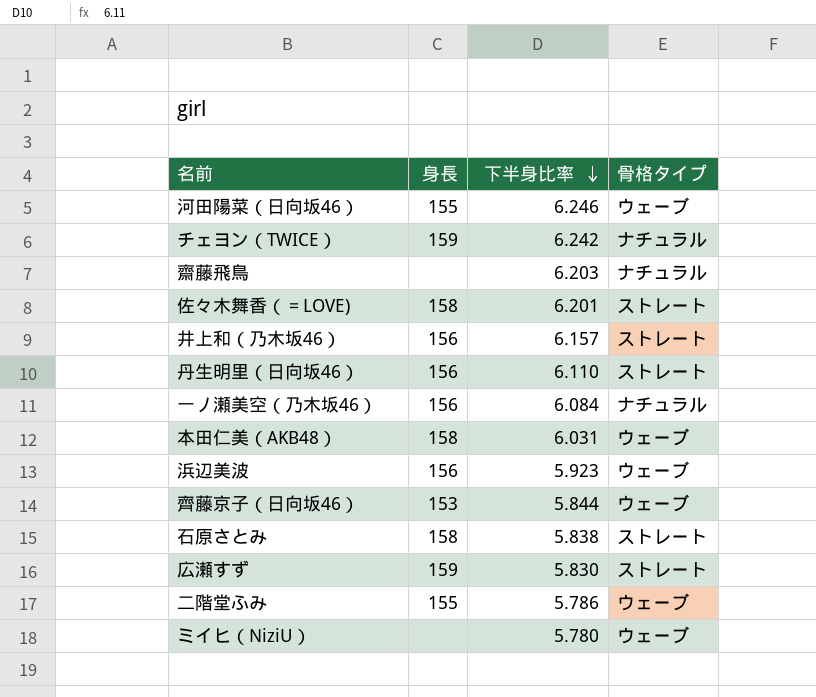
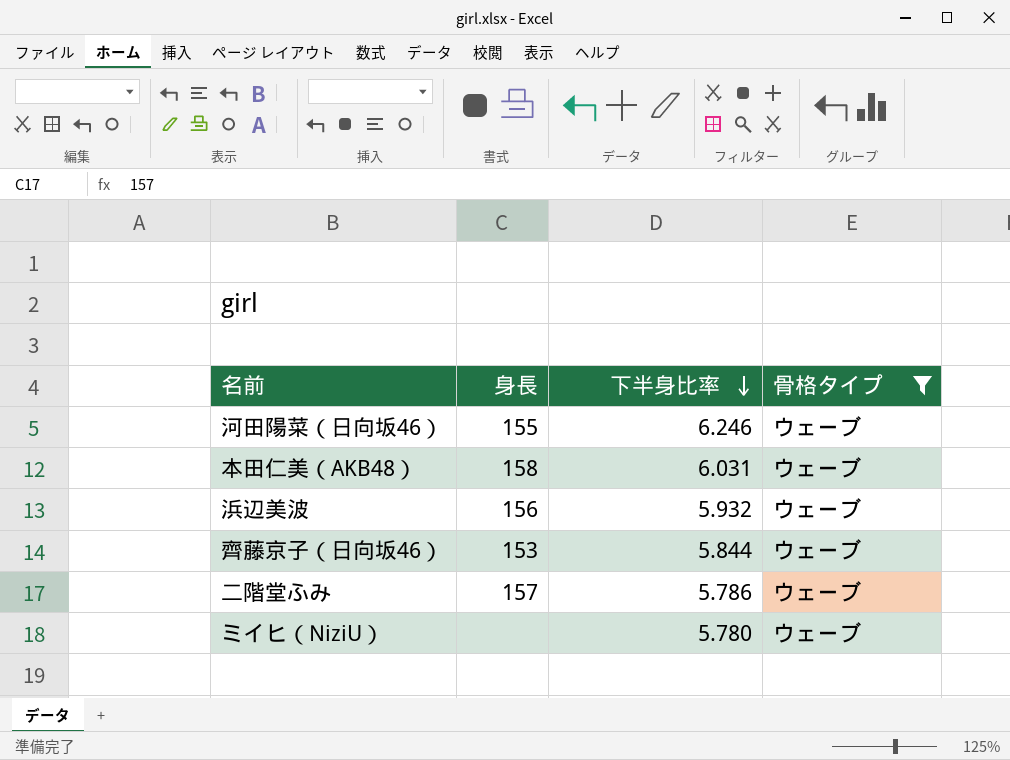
filter: none -> 骨格タイプ = ウェーブ
浜辺美波 | 下半身比率: 5.923 -> 5.932
二階堂ふみ | 身長: 155 -> 157

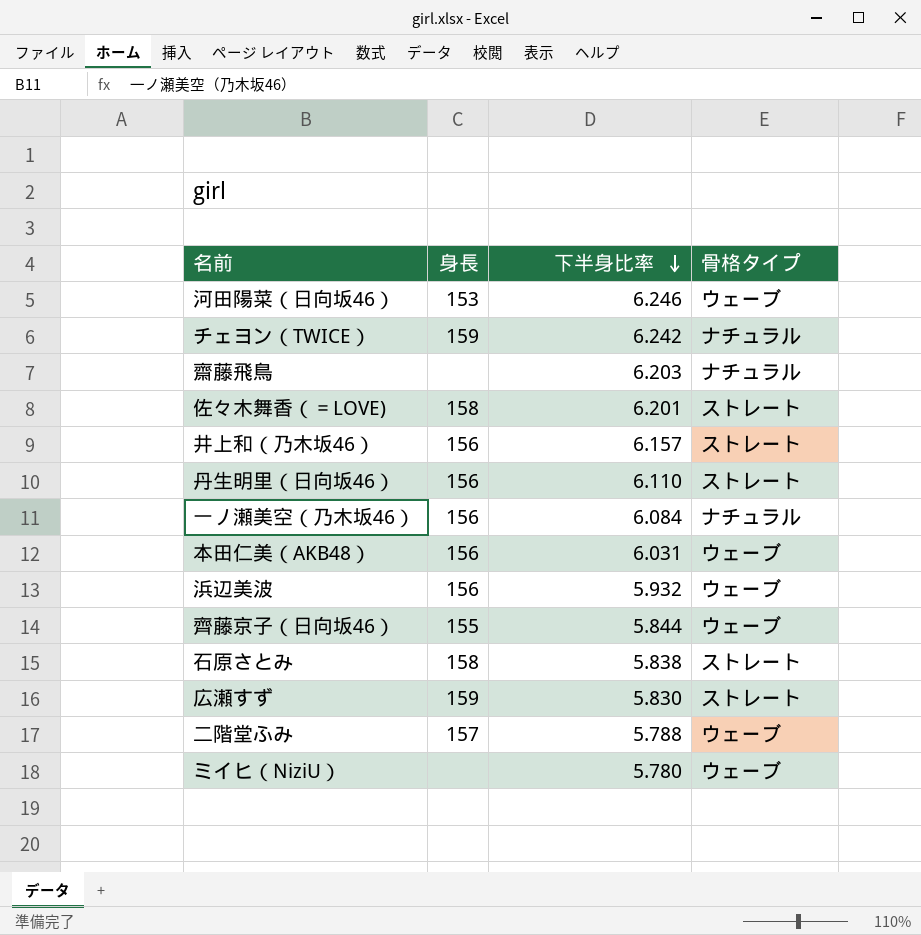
filter: 骨格タイプ = ウェーブ -> none
河田陽菜（日向坂46） | 身長: 155 -> 153
本田仁美（AKB48） | 身長: 158 -> 156
齊藤京子（日向坂46） | 身長: 153 -> 155
二階堂ふみ | 下半身比率: 5.786 -> 5.788

